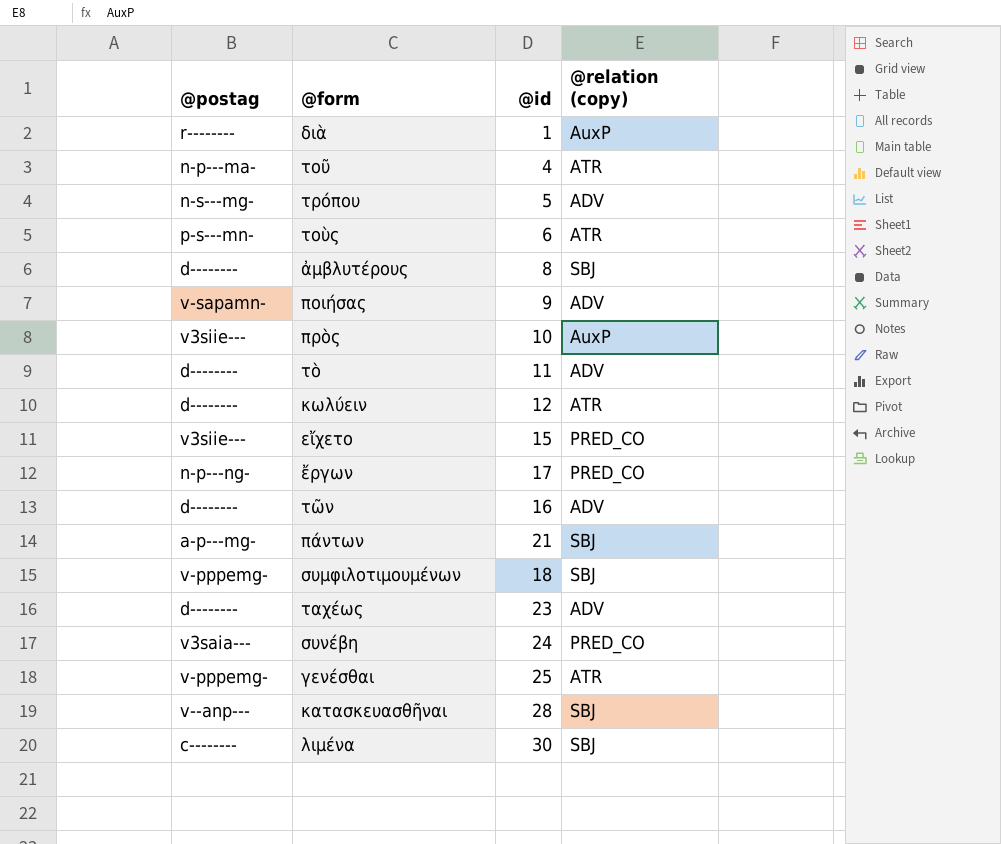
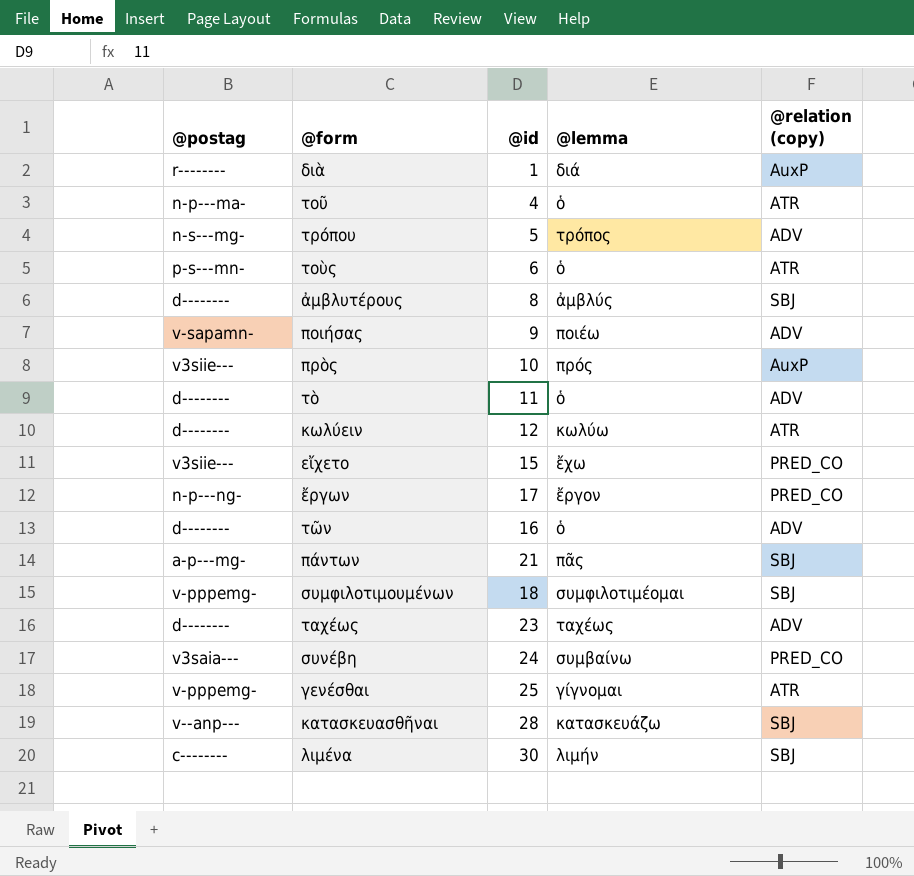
column @lemma | position: none -> 4

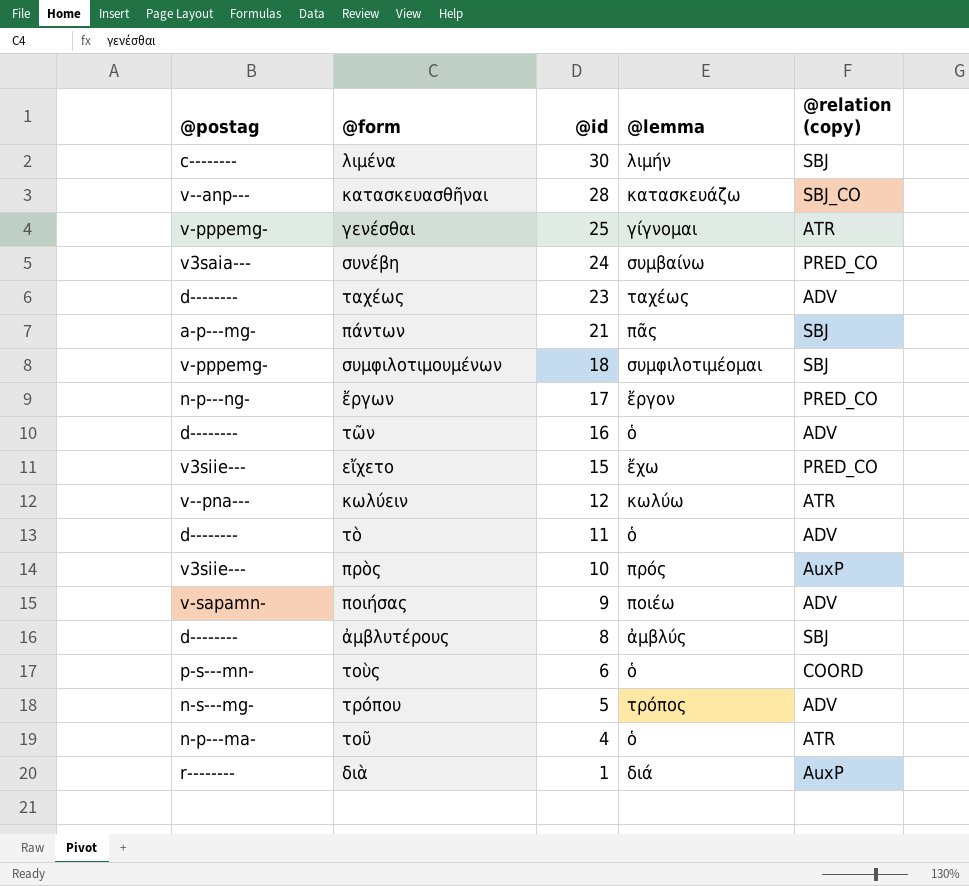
row order: none -> @id descending
κατασκευασθῆναι | @relation (copy): SBJ -> SBJ_CO
κωλύειν | @postag: d-------- -> v--pna---
τοὺς | @relation (copy): ATR -> COORD

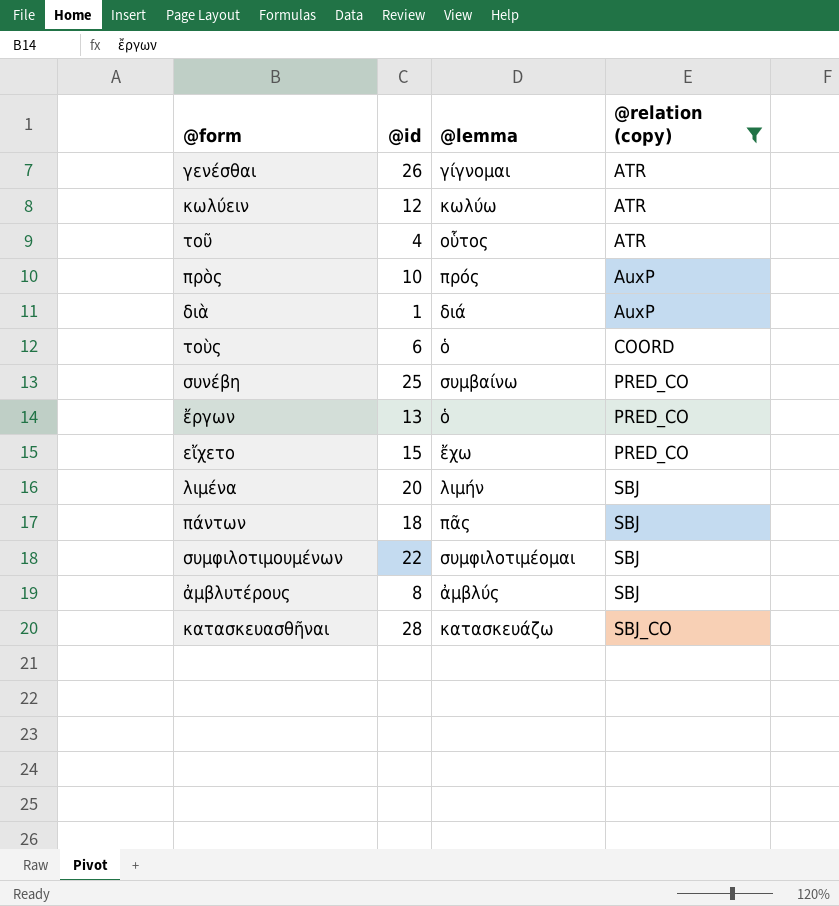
filter: none -> @relation (copy) != ADV
row order: @id descending -> @relation (copy) ascending
column @postag | position: 1 -> none
γενέσθαι | @id: 25 -> 26
τοῦ | @lemma: ὁ -> οὗτος
συνέβη | @id: 24 -> 25
ἔργων | @id: 17 -> 13
ἔργων | @lemma: ἔργον -> ὁ
λιμένα | @id: 30 -> 20
πάντων | @id: 21 -> 18
συμφιλοτιμουμένων | @id: 18 -> 22

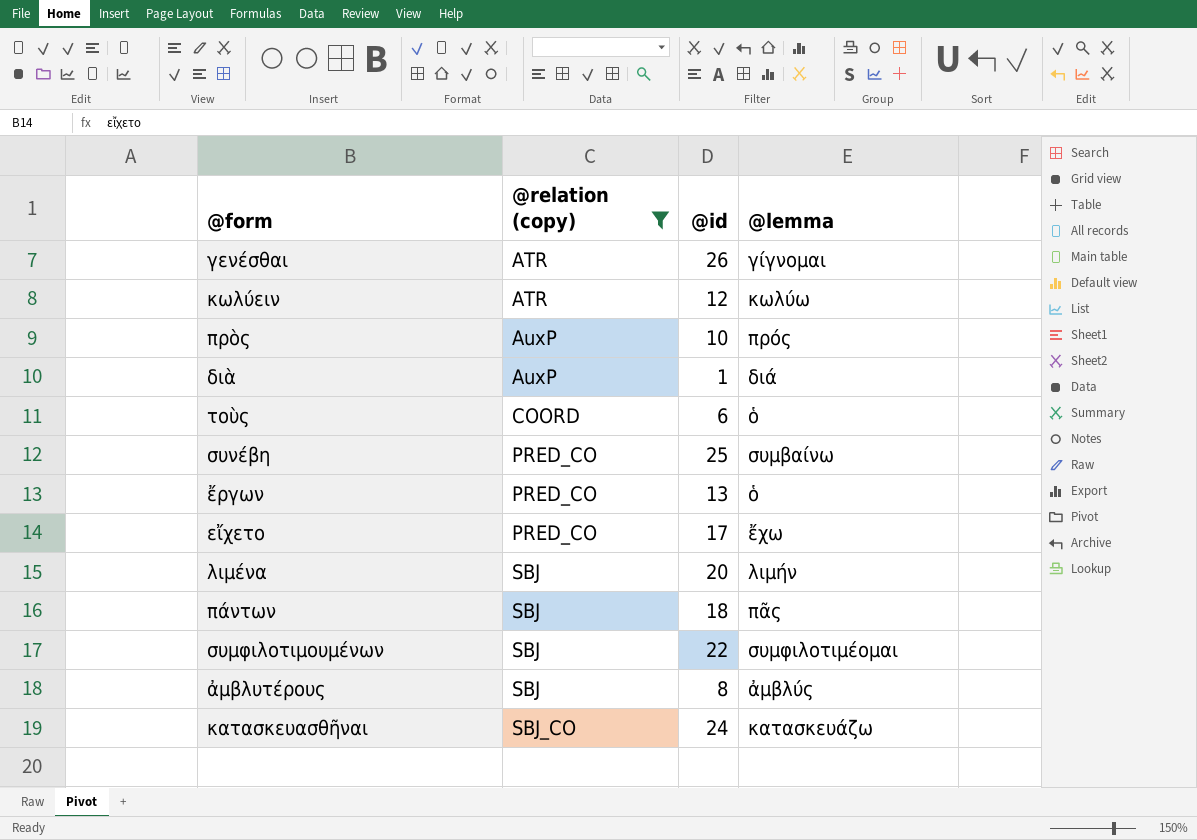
column @relation (copy) | position: 4 -> 2
row τοῦ: 4 | οὗτος | ATR -> none
εἴχετο | @id: 15 -> 17
κατασκευασθῆναι | @id: 28 -> 24

